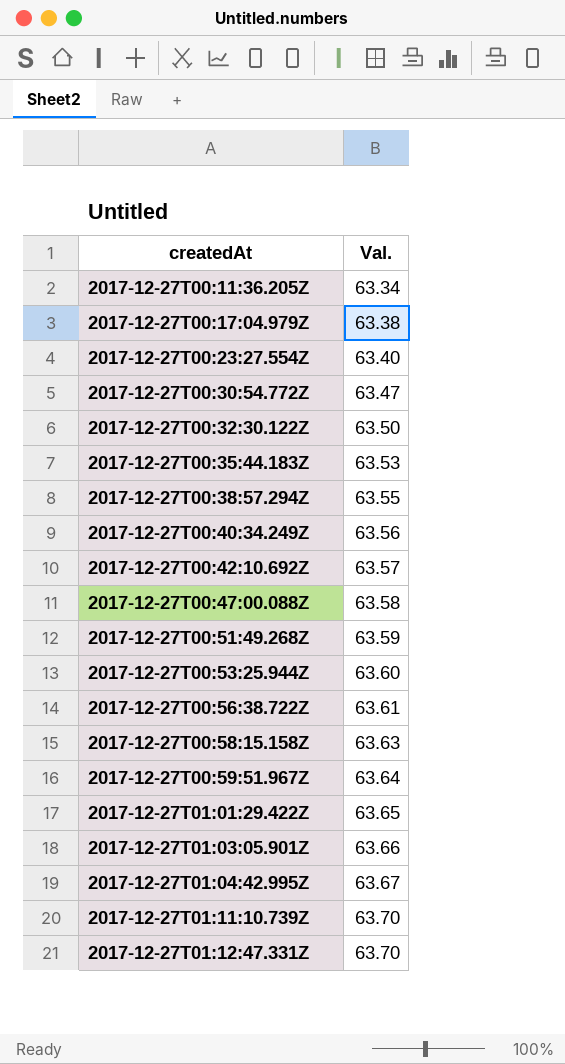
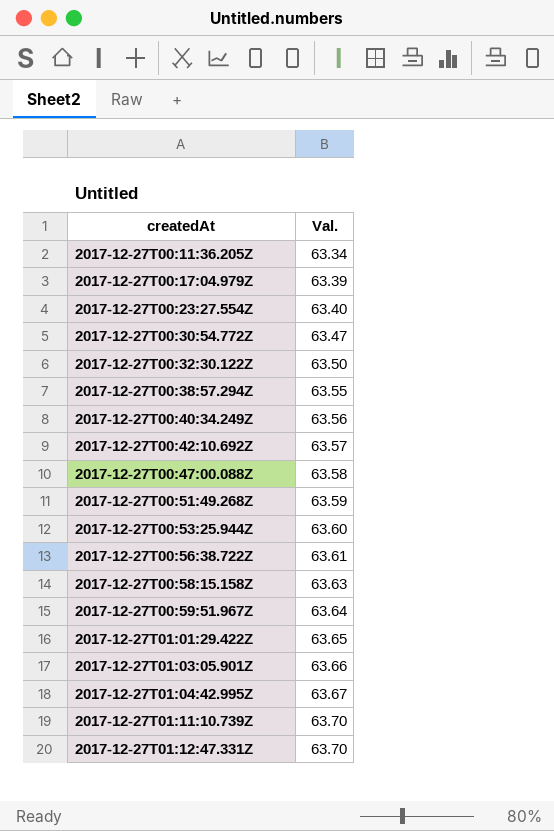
row 2017-12-27T00:35:44.183Z: 63.53 -> none
2017-12-27T00:17:04.979Z | Val.: 63.38 -> 63.39

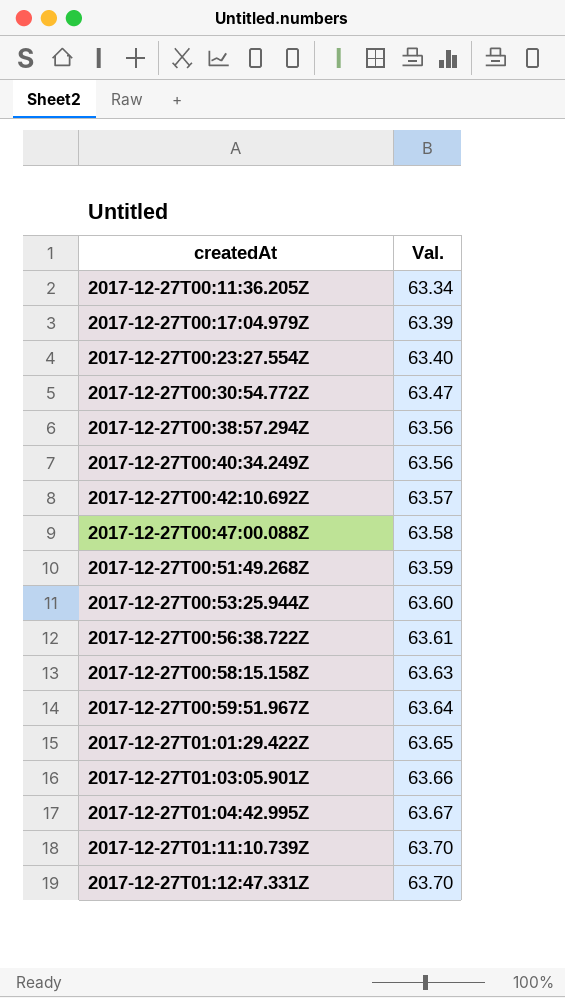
row 2017-12-27T00:32:30.122Z: 63.50 -> none
2017-12-27T00:38:57.294Z | Val.: 63.55 -> 63.56

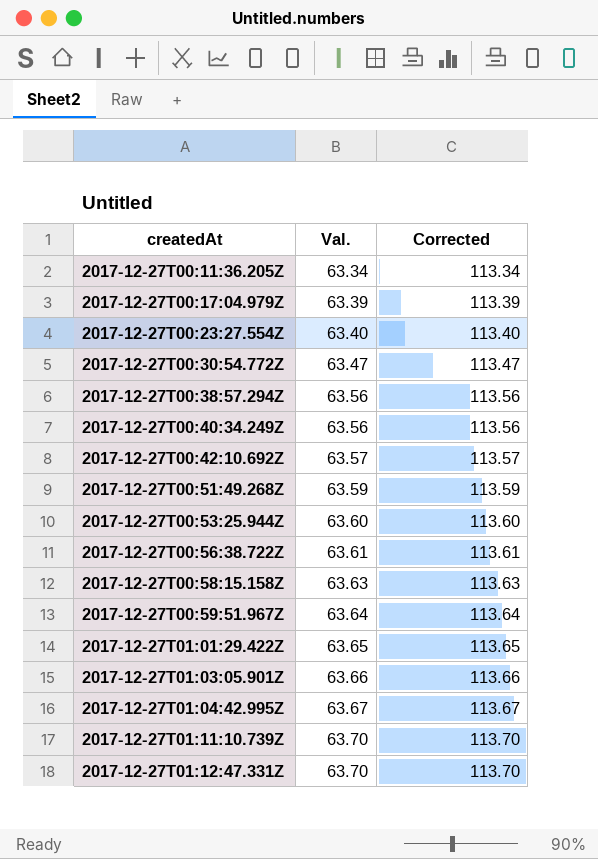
column Corrected | formula: none -> [Val.] + 50
row 2017-12-27T00:47:00.088Z: 63.58 -> none

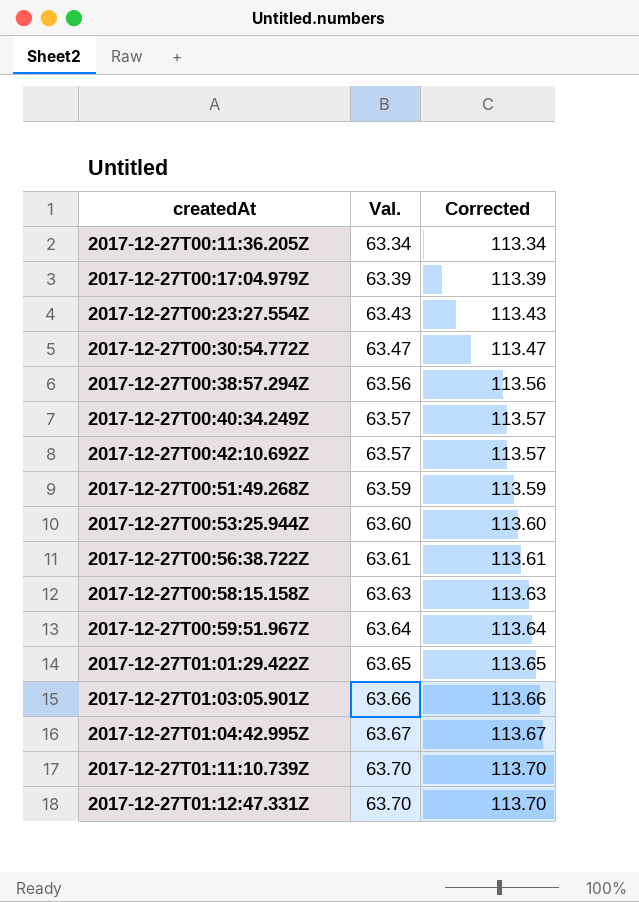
2017-12-27T00:23:27.554Z | Val.: 63.40 -> 63.43
2017-12-27T00:23:27.554Z | Corrected: 113.40 -> 113.43
2017-12-27T00:40:34.249Z | Val.: 63.56 -> 63.57
2017-12-27T00:40:34.249Z | Corrected: 113.56 -> 113.57

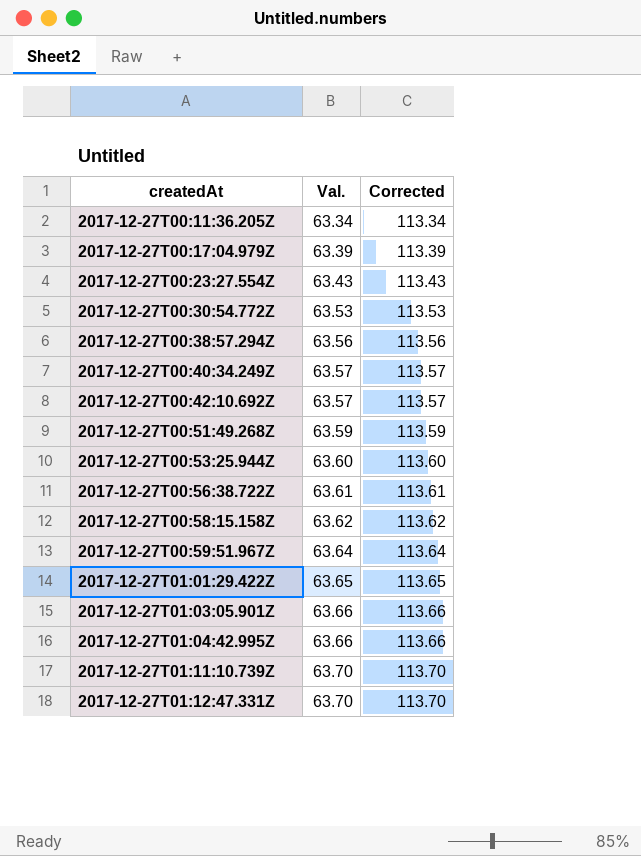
2017-12-27T00:30:54.772Z | Val.: 63.47 -> 63.53
2017-12-27T00:30:54.772Z | Corrected: 113.47 -> 113.53
2017-12-27T00:58:15.158Z | Val.: 63.63 -> 63.62
2017-12-27T00:58:15.158Z | Corrected: 113.63 -> 113.62
2017-12-27T01:04:42.995Z | Val.: 63.67 -> 63.66
2017-12-27T01:04:42.995Z | Corrected: 113.67 -> 113.66

